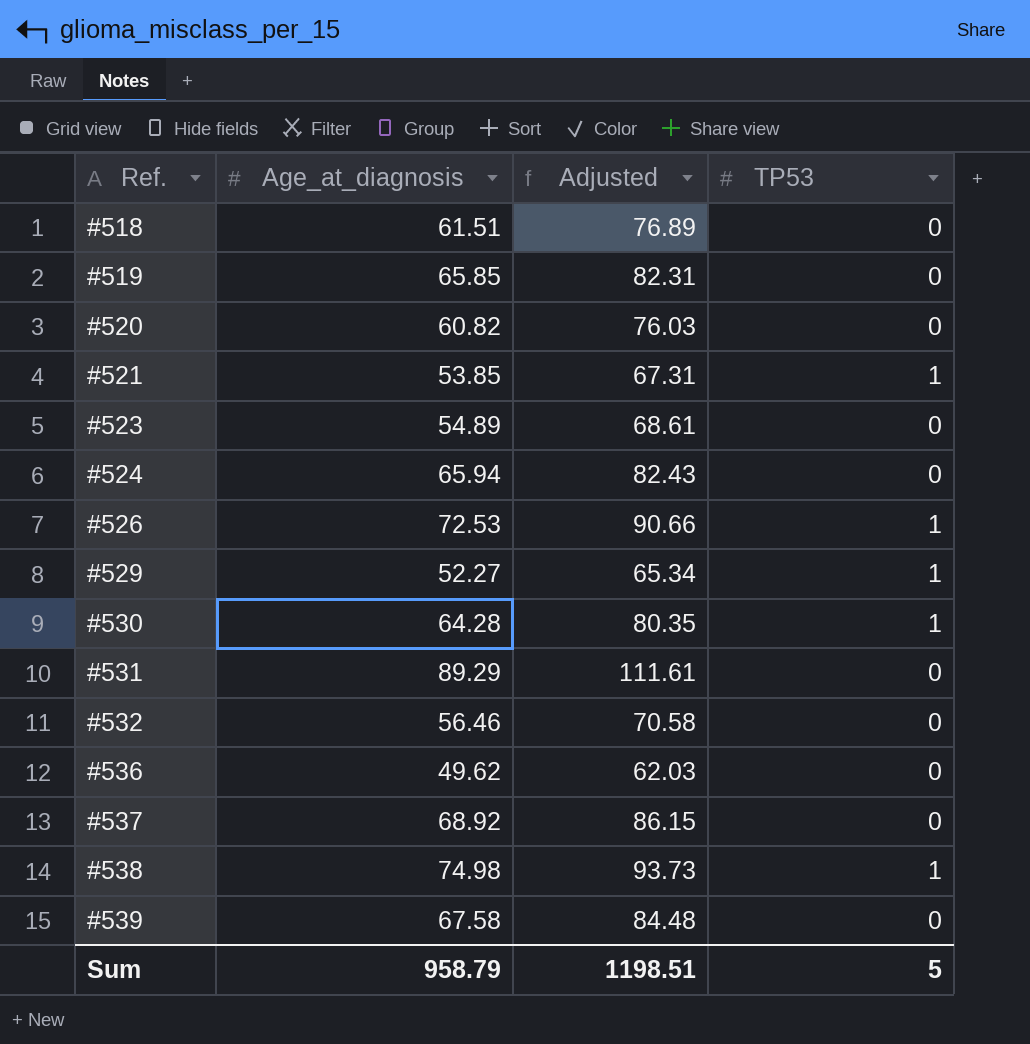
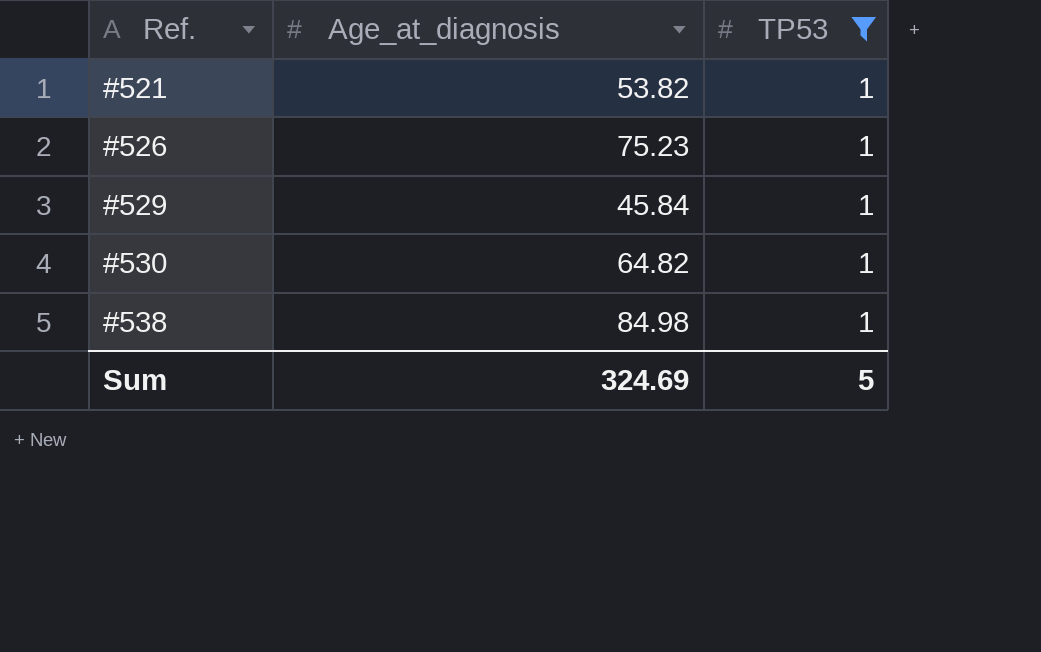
filter: none -> TP53 = 1
column Adjusted | formula: [Age_at_diagnosis] * 1.25 -> none
#521 | Age_at_diagnosis: 53.85 -> 53.82
#526 | Age_at_diagnosis: 72.53 -> 75.23
#529 | Age_at_diagnosis: 52.27 -> 45.84
#530 | Age_at_diagnosis: 64.28 -> 64.82
#538 | Age_at_diagnosis: 74.98 -> 84.98
Sum | Age_at_diagnosis: 958.79 -> 324.69

